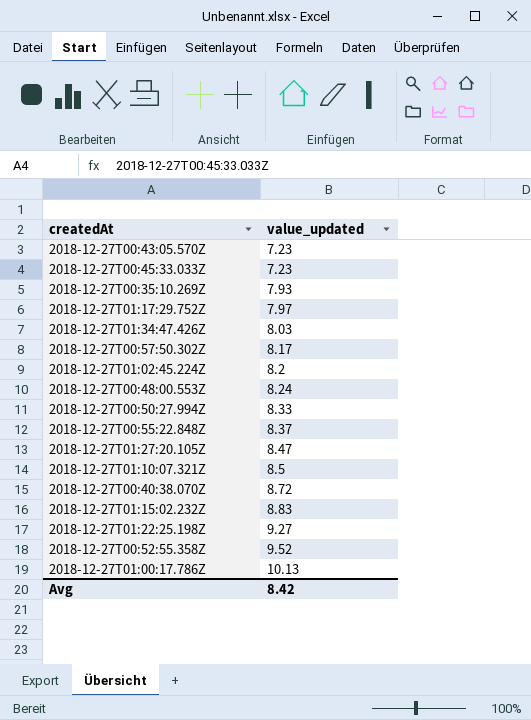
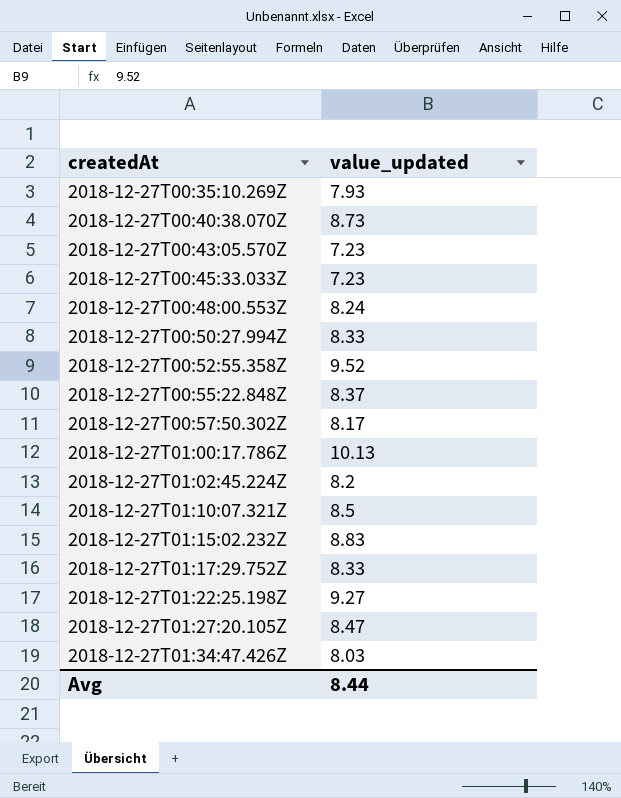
row order: value_updated ascending -> createdAt ascending
2018-12-27T00:40:38.070Z | value_updated: 8.72 -> 8.73
2018-12-27T01:17:29.752Z | value_updated: 7.97 -> 8.33
Avg | value_updated: 8.42 -> 8.44

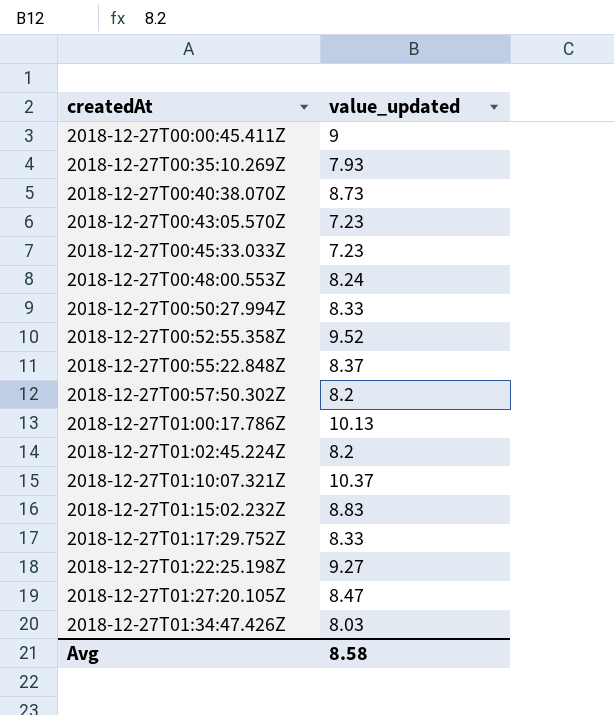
row 2018-12-27T00:00:45.411Z: none -> 9
2018-12-27T00:57:50.302Z | value_updated: 8.17 -> 8.2
2018-12-27T01:10:07.321Z | value_updated: 8.5 -> 10.37
Avg | value_updated: 8.44 -> 8.58

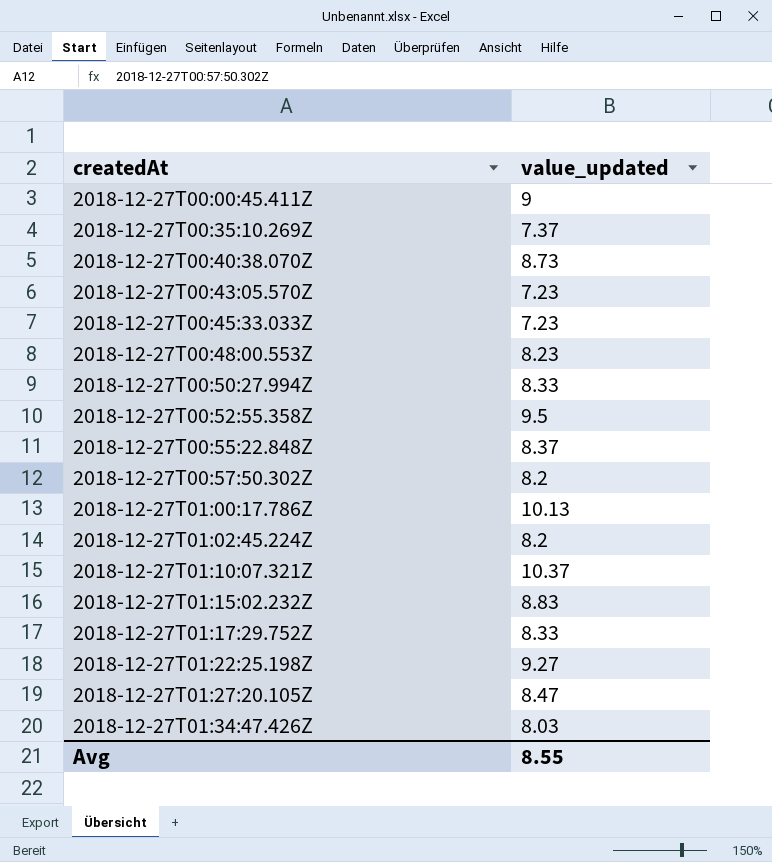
2018-12-27T00:35:10.269Z | value_updated: 7.93 -> 7.37
2018-12-27T00:48:00.553Z | value_updated: 8.24 -> 8.23
2018-12-27T00:52:55.358Z | value_updated: 9.52 -> 9.5
Avg | value_updated: 8.58 -> 8.55

